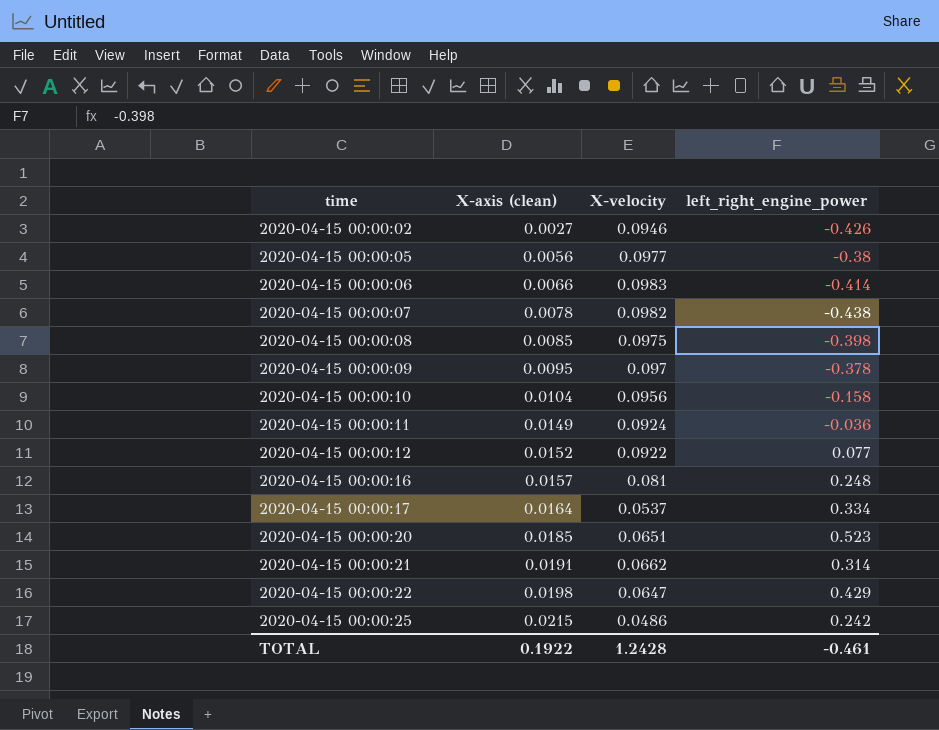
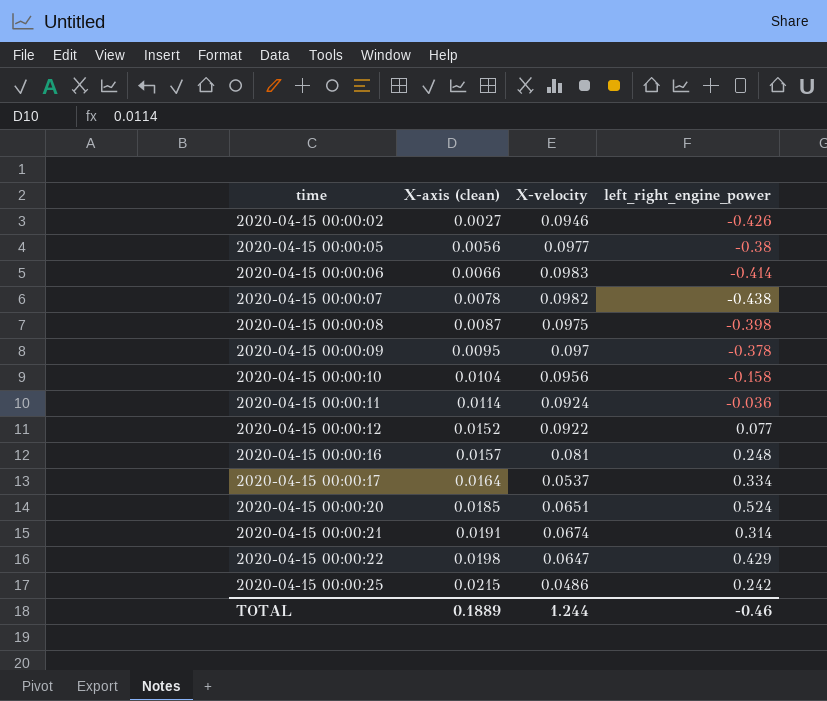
2020-04-15 00:00:08 | X-axis (clean): 0.0085 -> 0.0087
2020-04-15 00:00:11 | X-axis (clean): 0.0149 -> 0.0114
2020-04-15 00:00:20 | left_right_engine_power: 0.523 -> 0.524
2020-04-15 00:00:21 | X-velocity: 0.0662 -> 0.0674
TOTAL | X-axis (clean): 0.1922 -> 0.1889
TOTAL | X-velocity: 1.2428 -> 1.244
TOTAL | left_right_engine_power: -0.461 -> -0.46

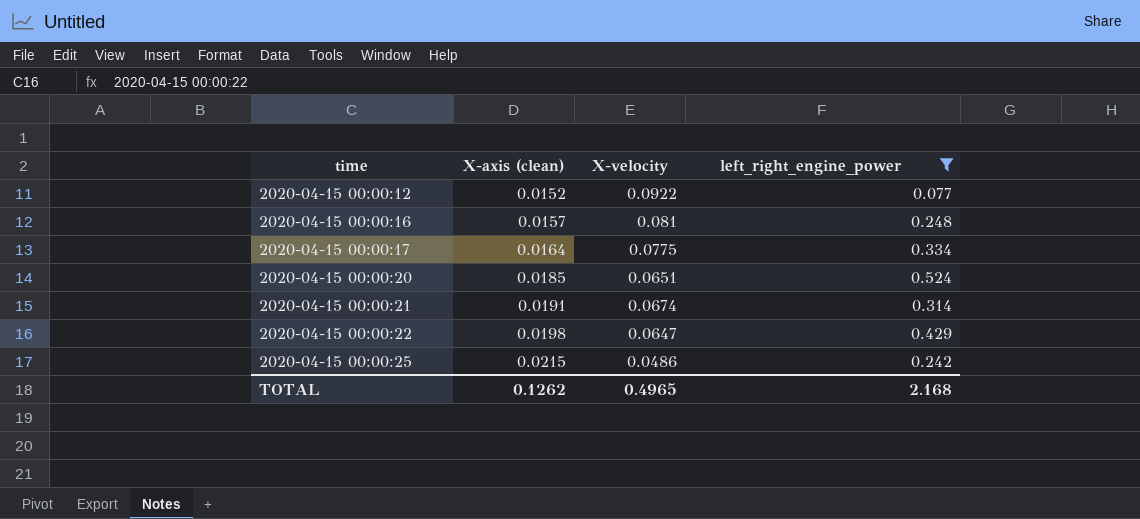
filter: none -> left_right_engine_power >= 0.077
2020-04-15 00:00:17 | X-velocity: 0.0537 -> 0.0775
TOTAL | X-axis (clean): 0.1889 -> 0.1262
TOTAL | X-velocity: 1.244 -> 0.4965
TOTAL | left_right_engine_power: -0.46 -> 2.168

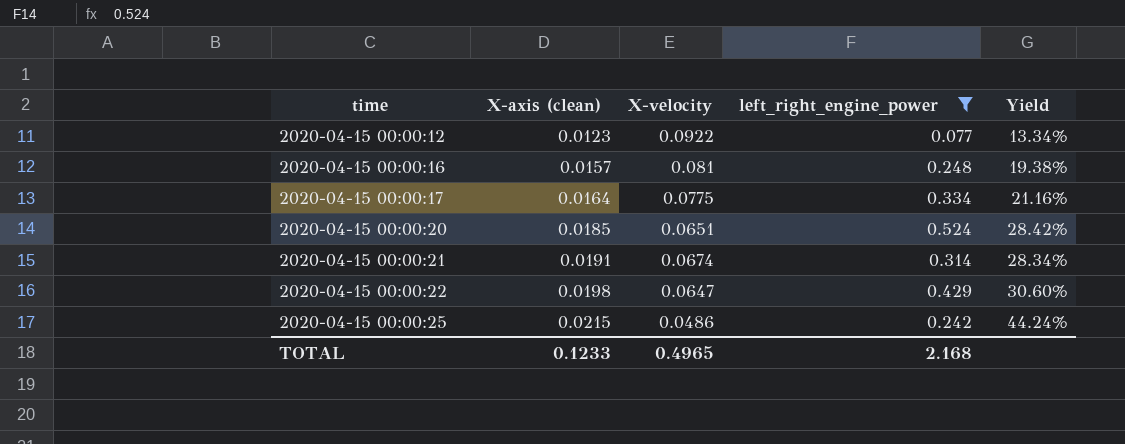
column Yield | formula: none -> [X-axis (clean)] / [X-velocity]
2020-04-15 00:00:12 | X-axis (clean): 0.0152 -> 0.0123
TOTAL | X-axis (clean): 0.1262 -> 0.1233

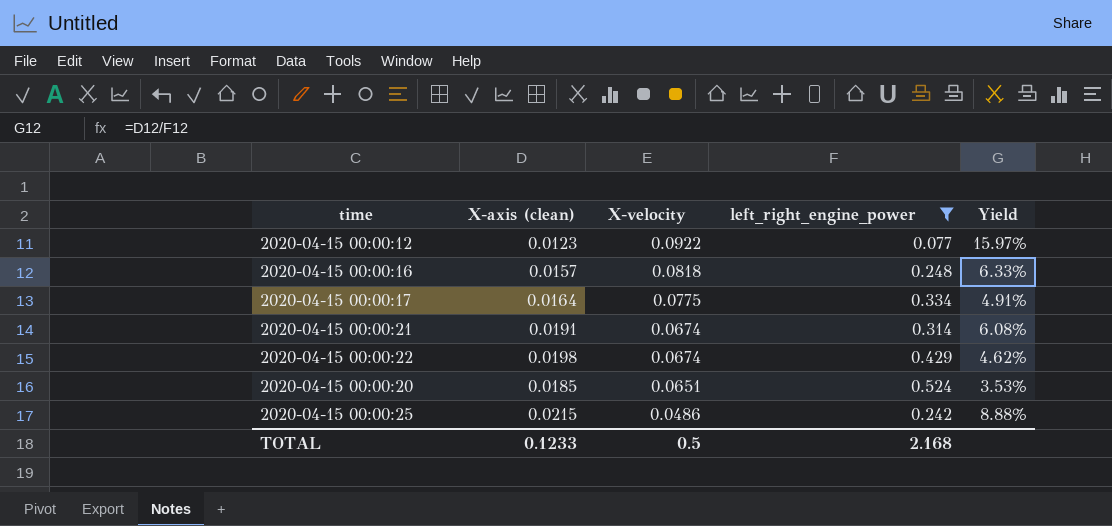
row order: time ascending -> X-velocity descending
column Yield | formula: [X-axis (clean)] / [X-velocity] -> [X-axis (clean)] / [left_right_engine_power]
2020-04-15 00:00:16 | X-velocity: 0.081 -> 0.0818
2020-04-15 00:00:22 | X-velocity: 0.0647 -> 0.0674
TOTAL | X-velocity: 0.4965 -> 0.5

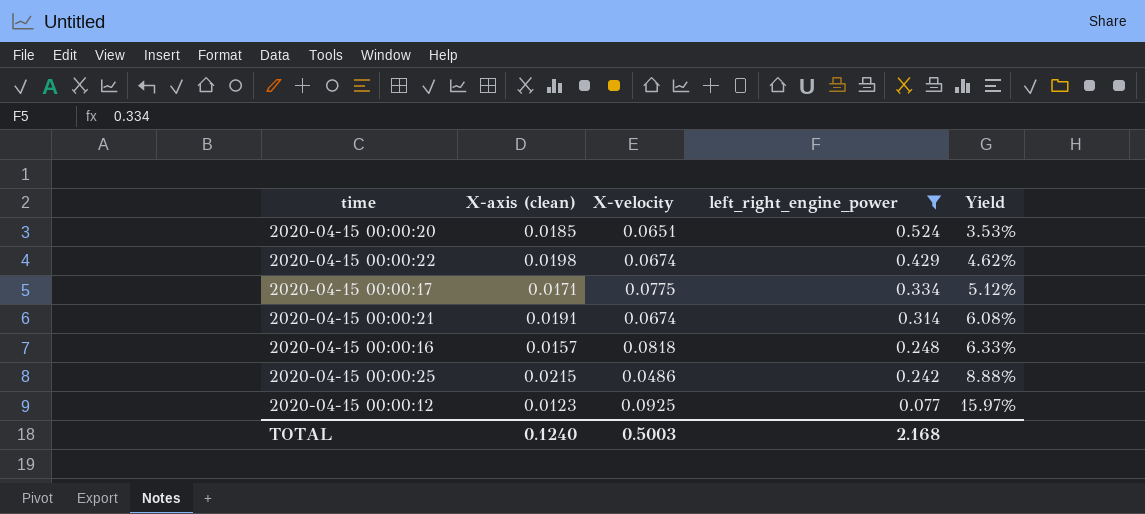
row order: X-velocity descending -> left_right_engine_power descending
2020-04-15 00:00:17 | X-axis (clean): 0.0164 -> 0.0171
2020-04-15 00:00:17 | Yield: 4.91% -> 5.12%
2020-04-15 00:00:12 | X-velocity: 0.0922 -> 0.0925
TOTAL | X-axis (clean): 0.1233 -> 0.1240
TOTAL | X-velocity: 0.5 -> 0.5003

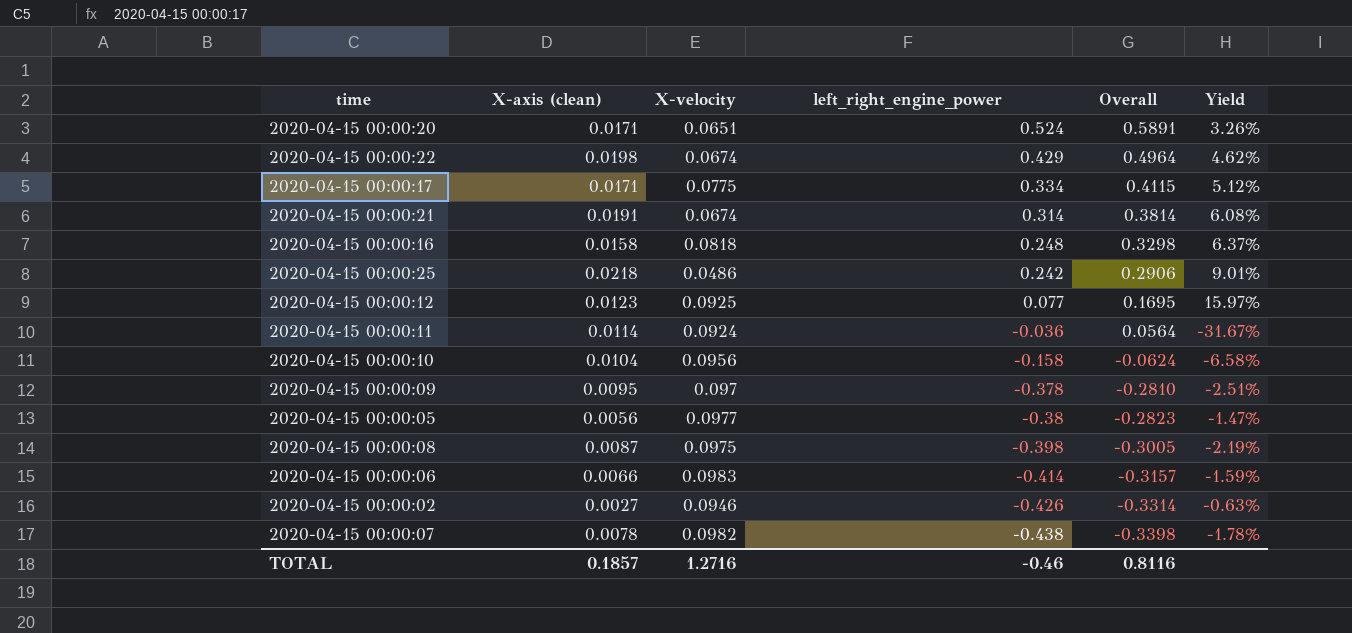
filter: left_right_engine_power >= 0.077 -> none
column Overall | formula: none -> [X-velocity] + [left_right_engine_power]
2020-04-15 00:00:20 | X-axis (clean): 0.0185 -> 0.0171
2020-04-15 00:00:20 | Yield: 3.53% -> 3.26%
2020-04-15 00:00:16 | X-axis (clean): 0.0157 -> 0.0158
2020-04-15 00:00:16 | Yield: 6.33% -> 6.37%
2020-04-15 00:00:25 | X-axis (clean): 0.0215 -> 0.0218
2020-04-15 00:00:25 | Yield: 8.88% -> 9.01%
TOTAL | X-axis (clean): 0.1240 -> 0.1857
TOTAL | X-velocity: 0.5003 -> 1.2716
TOTAL | left_right_engine_power: 2.168 -> -0.46

